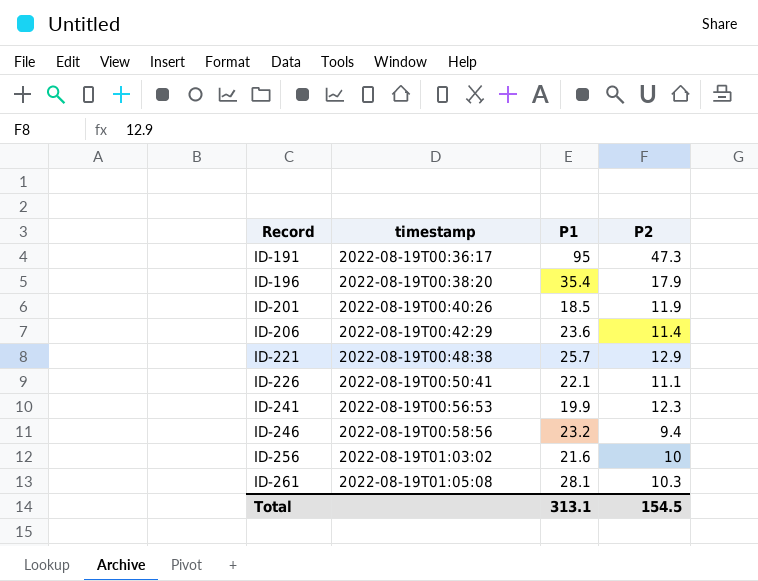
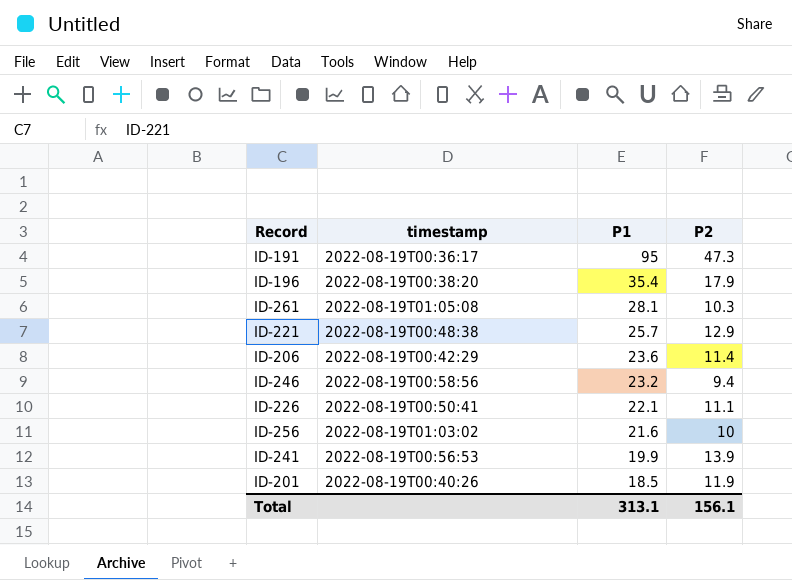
row order: Record ascending -> P1 descending
ID-241 | P2: 12.3 -> 13.9
Total | P2: 154.5 -> 156.1

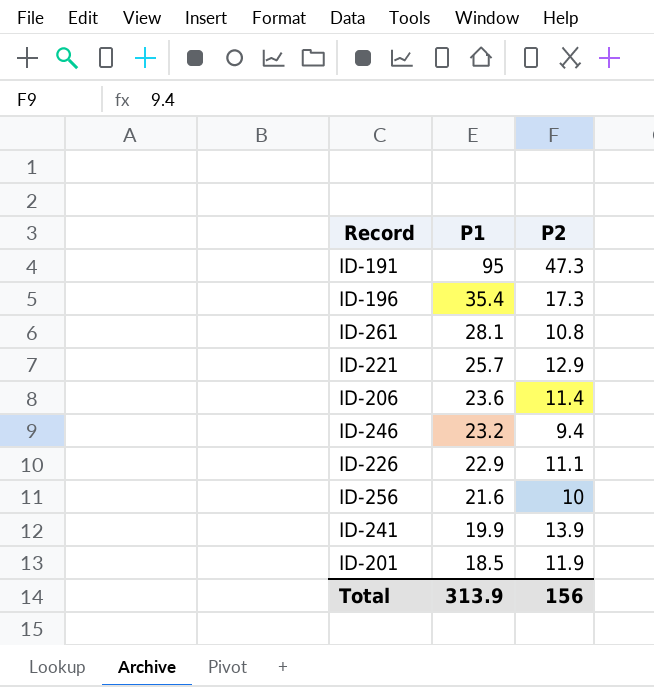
column timestamp | position: 2 -> none
ID-196 | P2: 17.9 -> 17.3
ID-261 | P2: 10.3 -> 10.8
ID-226 | P1: 22.1 -> 22.9
Total | P1: 313.1 -> 313.9
Total | P2: 156.1 -> 156

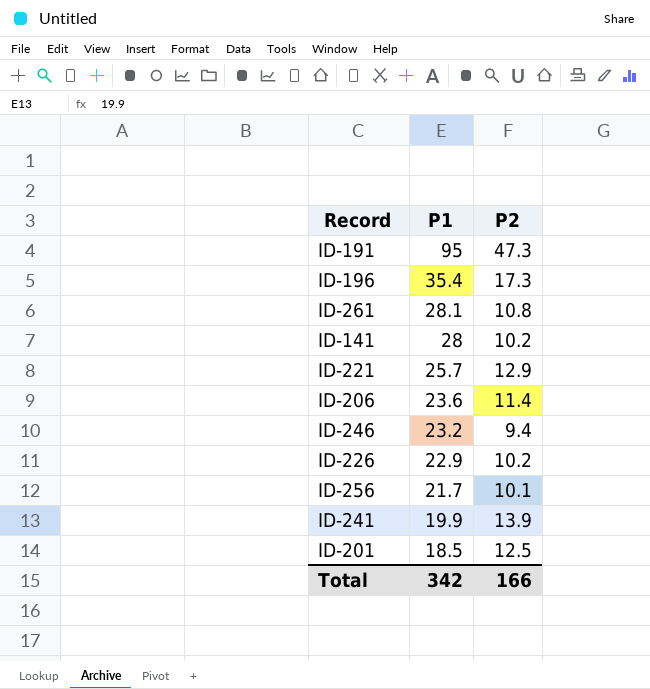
row ID-141: none -> 28 | 10.2
ID-226 | P2: 11.1 -> 10.2
ID-256 | P1: 21.6 -> 21.7
ID-256 | P2: 10 -> 10.1
ID-201 | P2: 11.9 -> 12.5
Total | P1: 313.9 -> 342
Total | P2: 156 -> 166

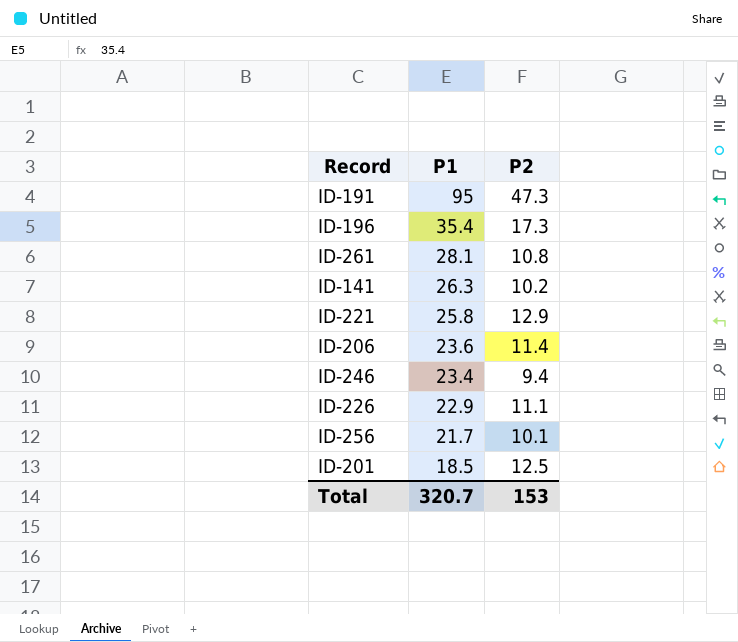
row ID-241: 19.9 | 13.9 -> none
ID-141 | P1: 28 -> 26.3
ID-221 | P1: 25.7 -> 25.8
ID-246 | P1: 23.2 -> 23.4
ID-226 | P2: 10.2 -> 11.1
Total | P1: 342 -> 320.7
Total | P2: 166 -> 153

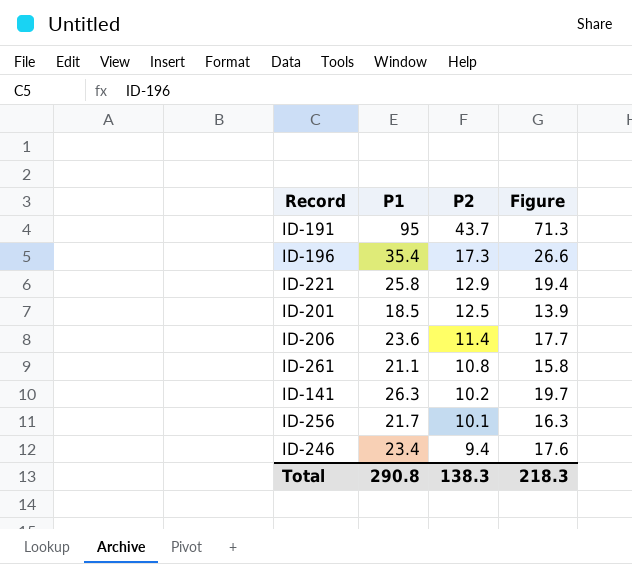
row order: P1 descending -> P2 descending
column Figure | formula: none -> [P1] * 0.75
row ID-226: 22.9 | 11.1 -> none
ID-191 | P2: 47.3 -> 43.7
ID-261 | P1: 28.1 -> 21.1
Total | P1: 320.7 -> 290.8
Total | P2: 153 -> 138.3

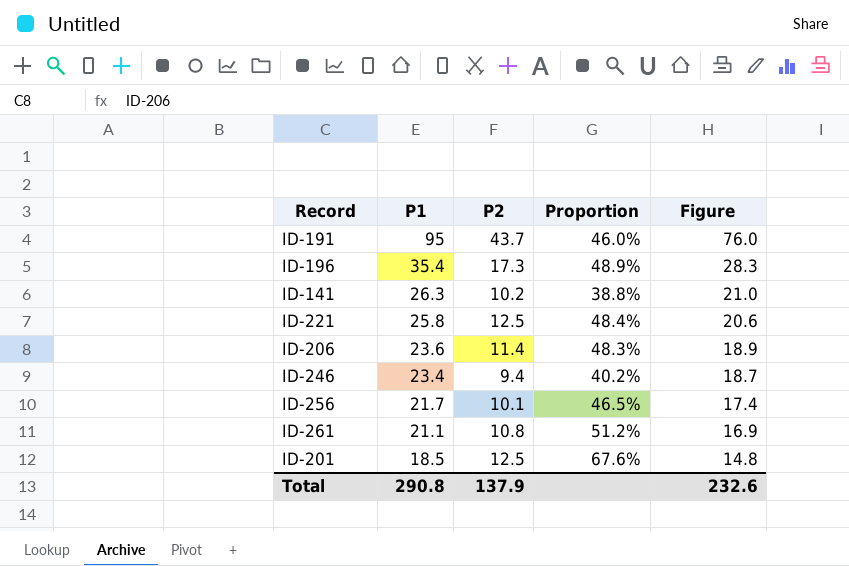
row order: P2 descending -> P1 descending
column Proportion | formula: none -> [P2] / [P1]
column Figure | formula: [P1] * 0.75 -> [P1] * 0.8
ID-221 | P2: 12.9 -> 12.5
Total | P2: 138.3 -> 137.9
Total | Figure: 218.3 -> 232.6

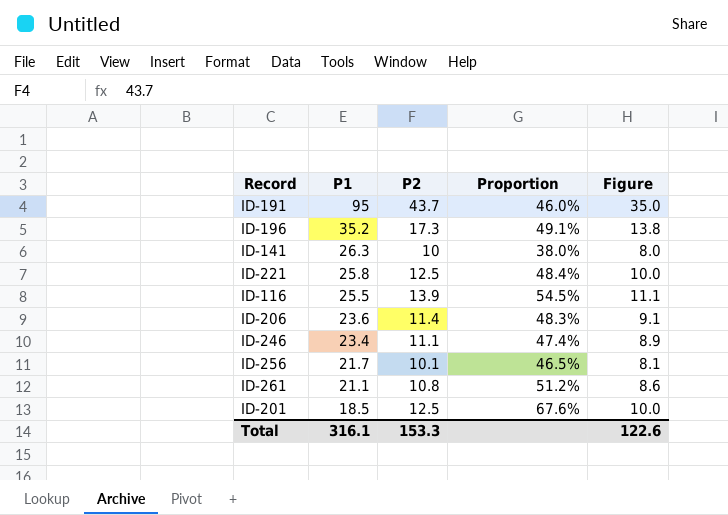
column Figure | formula: [P1] * 0.8 -> [P2] * 0.8
ID-196 | P1: 35.4 -> 35.2
ID-196 | Proportion: 48.9% -> 49.1%
ID-141 | P2: 10.2 -> 10
ID-141 | Proportion: 38.8% -> 38.0%
row ID-116: none -> 25.5 | 13.9 | 54.5% | 11.1
ID-246 | P2: 9.4 -> 11.1
ID-246 | Proportion: 40.2% -> 47.4%
Total | P1: 290.8 -> 316.1
Total | P2: 137.9 -> 153.3
Total | Figure: 232.6 -> 122.6

